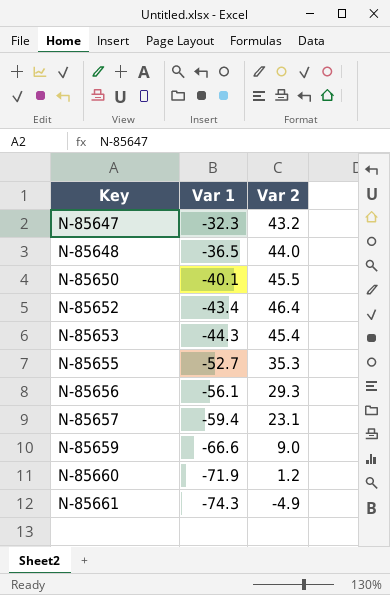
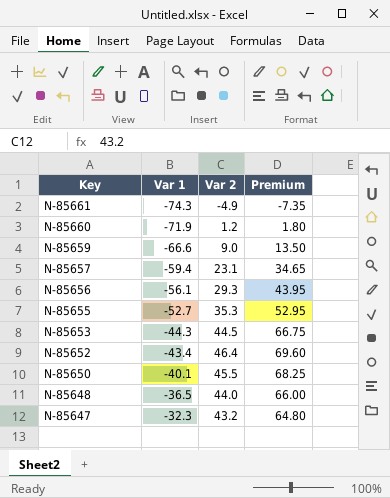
row order: Key ascending -> Key descending
column Premium | formula: none -> [Var 2] * 1.5
N-85653 | Var 2: 45.4 -> 44.5

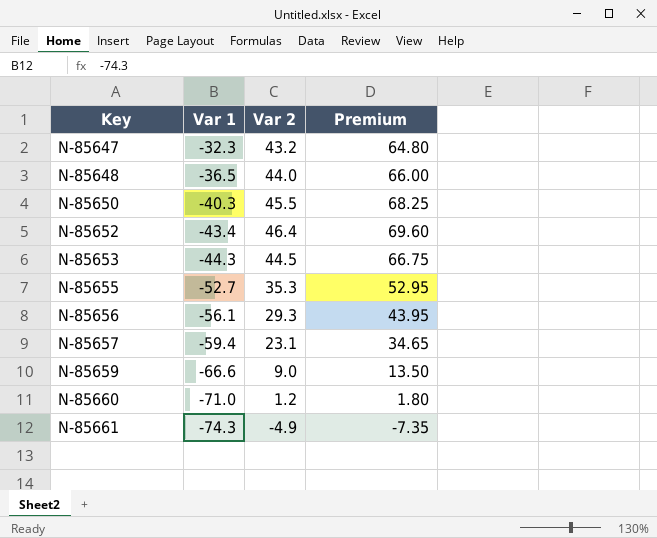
row order: Key descending -> Key ascending
N-85650 | Var 1: -40.1 -> -40.3
N-85660 | Var 1: -71.9 -> -71.0

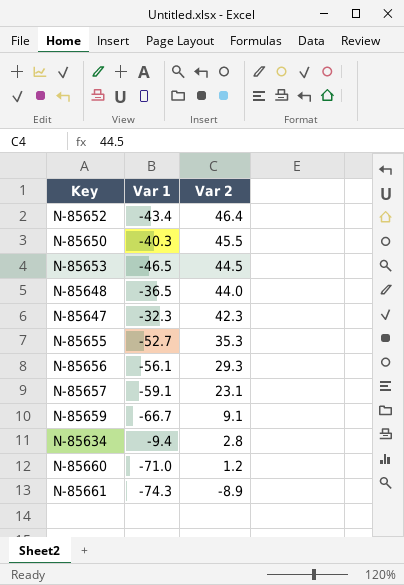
row order: Key ascending -> Var 2 descending
column Premium | formula: [Var 2] * 1.5 -> none
N-85653 | Var 1: -44.3 -> -46.5
N-85647 | Var 2: 43.2 -> 42.3
N-85657 | Var 1: -59.4 -> -59.1
N-85659 | Var 1: -66.6 -> -66.7
N-85659 | Var 2: 9.0 -> 9.1
row N-85634: none -> -9.4 | 2.8
N-85661 | Var 2: -4.9 -> -8.9

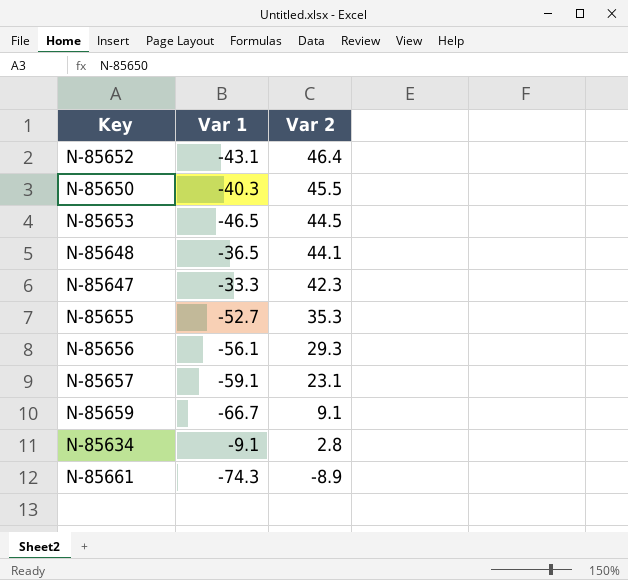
row N-85660: -71.0 | 1.2 -> none
N-85652 | Var 1: -43.4 -> -43.1
N-85648 | Var 2: 44.0 -> 44.1
N-85647 | Var 1: -32.3 -> -33.3
N-85634 | Var 1: -9.4 -> -9.1

